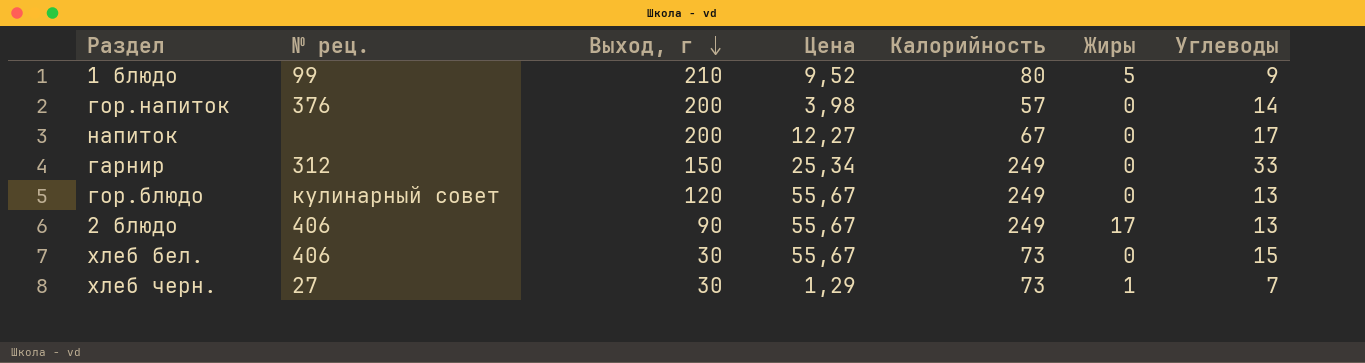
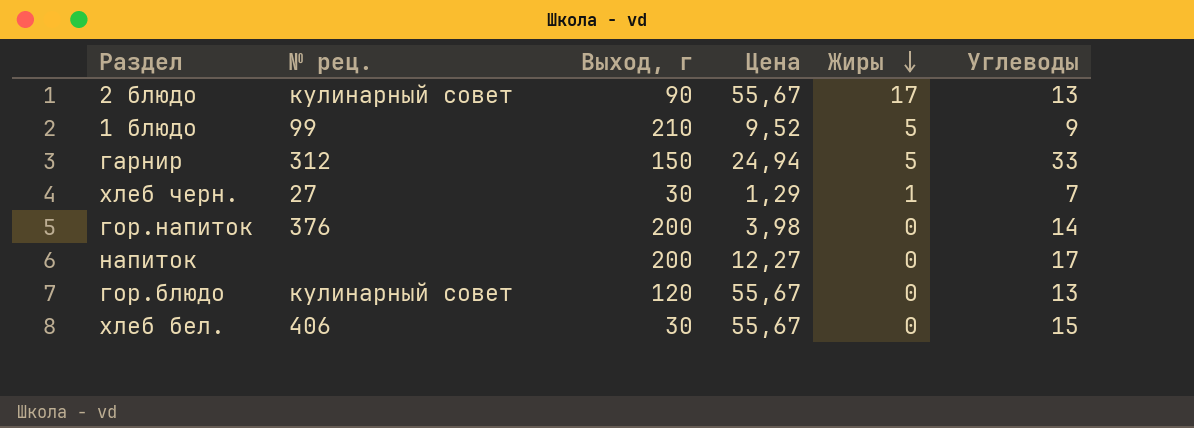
row order: Выход, г descending -> Жиры descending
column Калорийность | position: 5 -> none
2 блюдо | № рец.: 406 -> кулинарный совет
гарнир | Цена: 25,34 -> 24,94
гарнир | Жиры: 0 -> 5

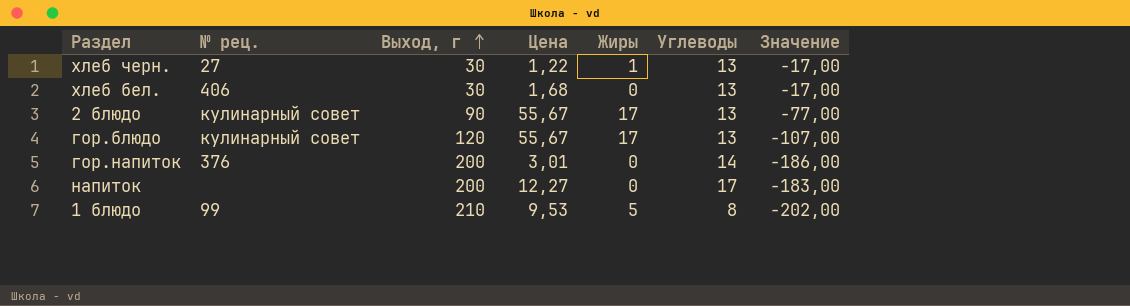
row order: Жиры descending -> Выход, г ascending
column Значение | formula: none -> [Углеводы] - [Выход, г]
row гарнир: 312 | 150 | 24,94 | 5 | 33 -> none
хлеб черн. | Цена: 1,29 -> 1,22
хлеб черн. | Углеводы: 7 -> 13
хлеб бел. | Цена: 55,67 -> 1,68
хлеб бел. | Углеводы: 15 -> 13
гор.блюдо | Жиры: 0 -> 17
гор.напиток | Цена: 3,98 -> 3,01
1 блюдо | Цена: 9,52 -> 9,53
1 блюдо | Углеводы: 9 -> 8

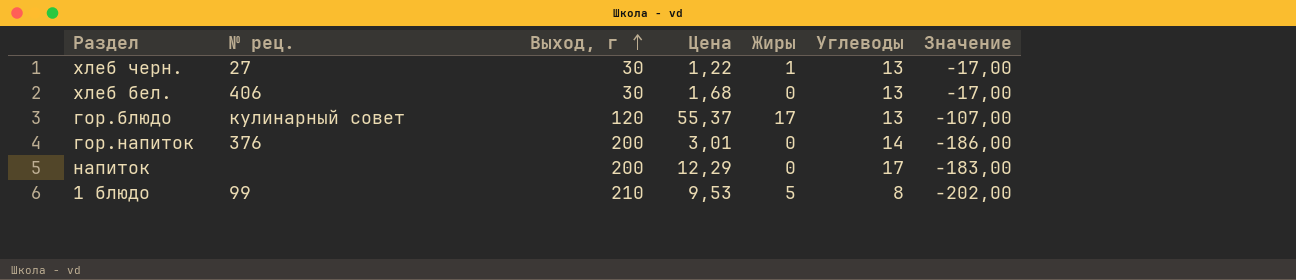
row 2 блюдо: кулинарный совет | 90 | 55,67 | 17 | 13 | -77,00 -> none
гор.блюдо | Цена: 55,67 -> 55,37
напиток | Цена: 12,27 -> 12,29

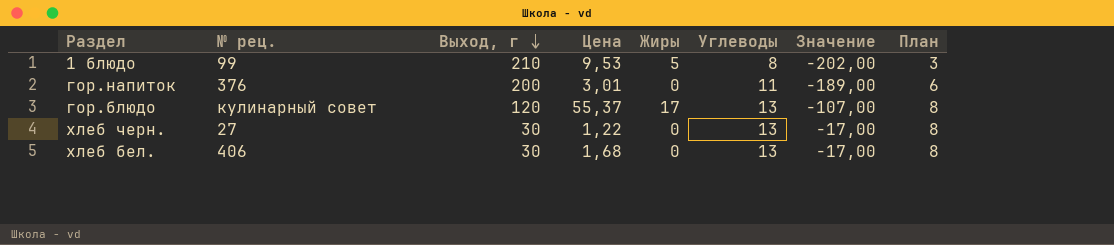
row order: Выход, г ascending -> Выход, г descending
column План | formula: none -> [Углеводы] - 5
row напиток: none | 200 | 12,29 | 0 | 17 | -183,00 -> none
гор.напиток | Углеводы: 14 -> 11
гор.напиток | Значение: -186,00 -> -189,00
хлеб черн. | Жиры: 1 -> 0

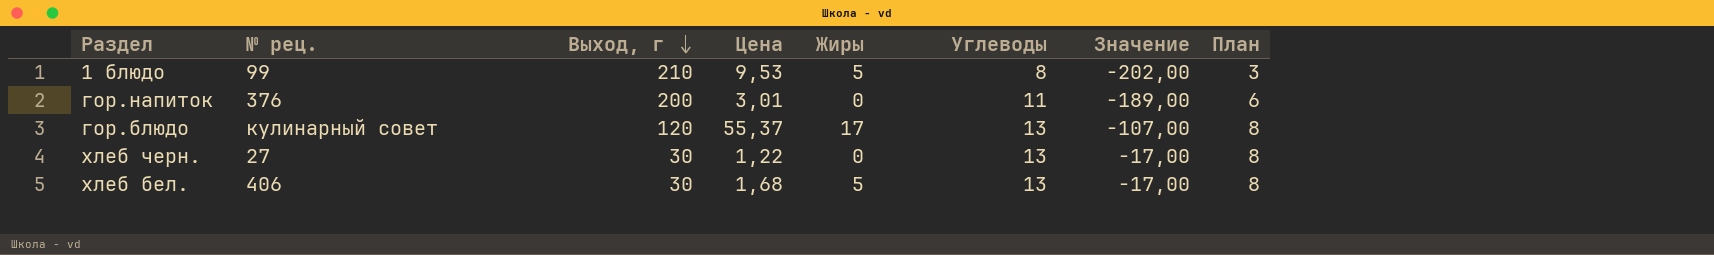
хлеб бел. | Жиры: 0 -> 5

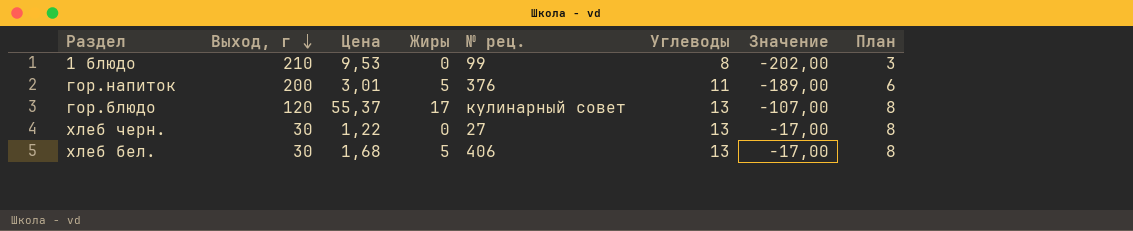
column № рец. | position: 2 -> 5
1 блюдо | Жиры: 5 -> 0
гор.напиток | Жиры: 0 -> 5

